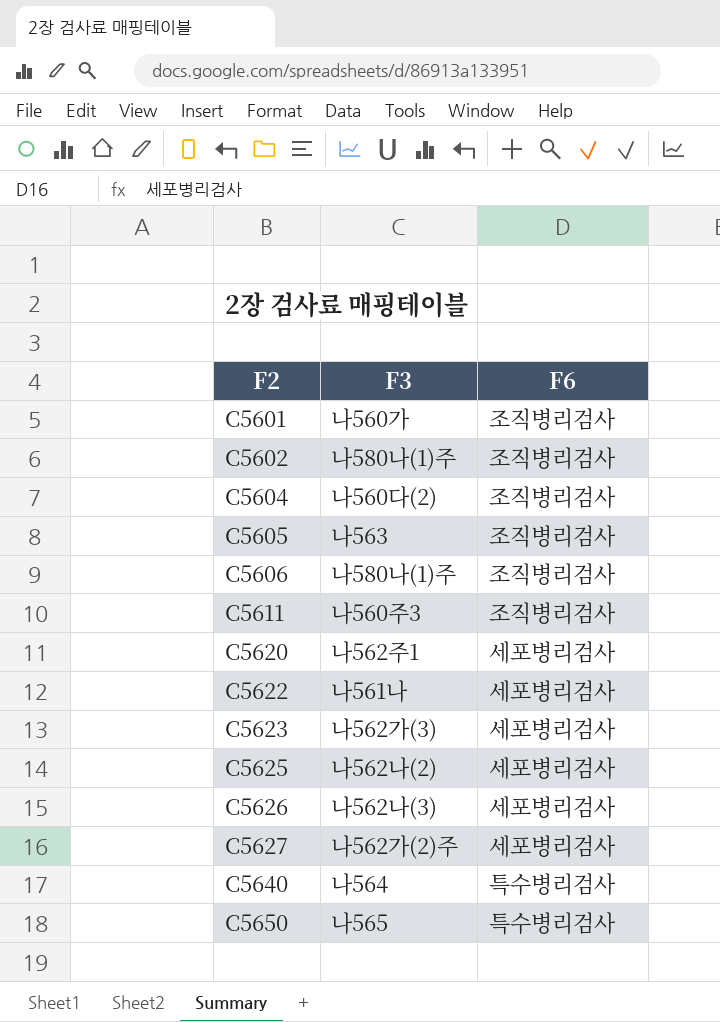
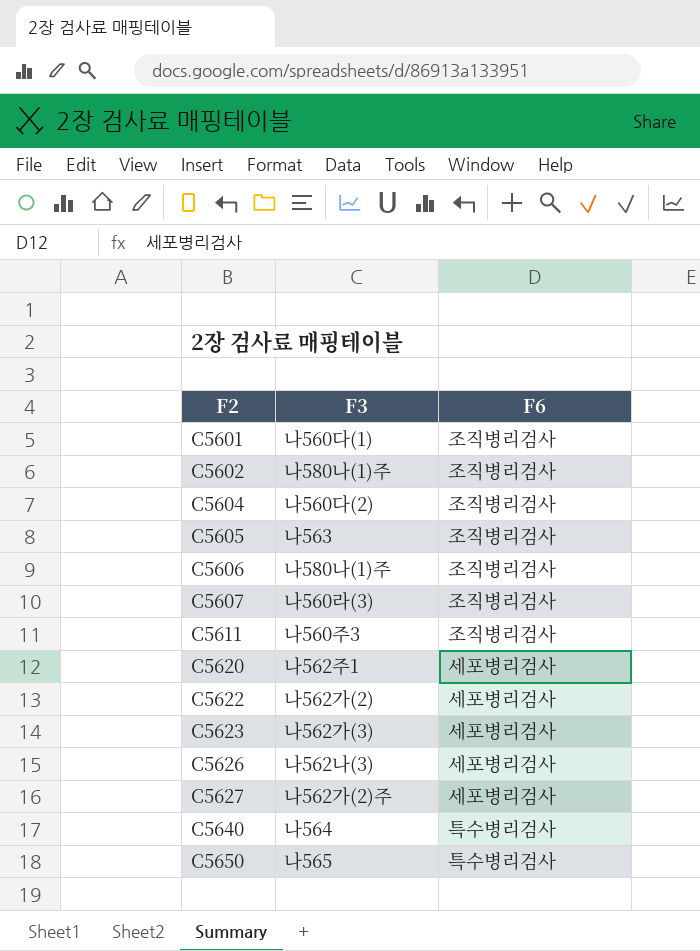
row C5625: 나562나(2) | 세포병리검사 -> none
C5601 | F3: 나560가 -> 나560다(1)
row C5607: none -> 나560라(3) | 조직병리검사
C5622 | F3: 나561나 -> 나562가(2)

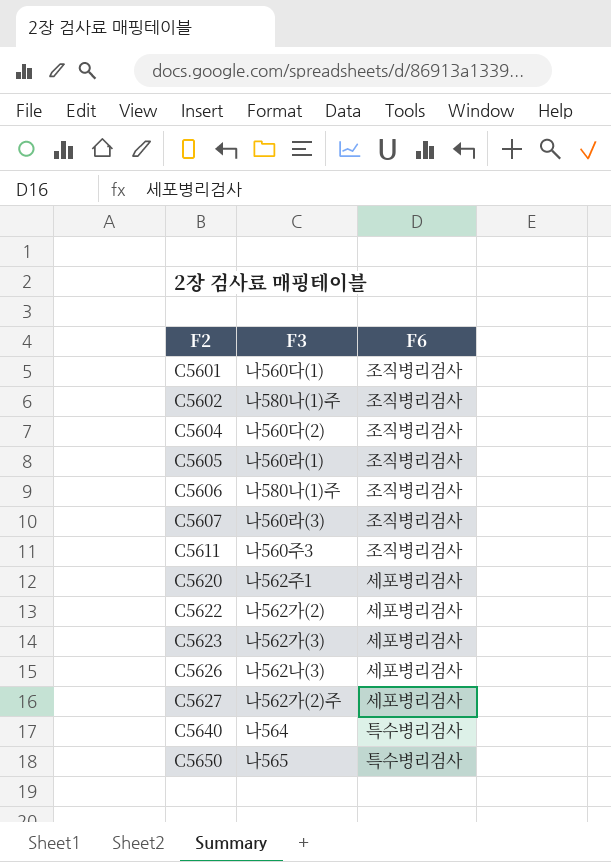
C5605 | F3: 나563 -> 나560라(1)

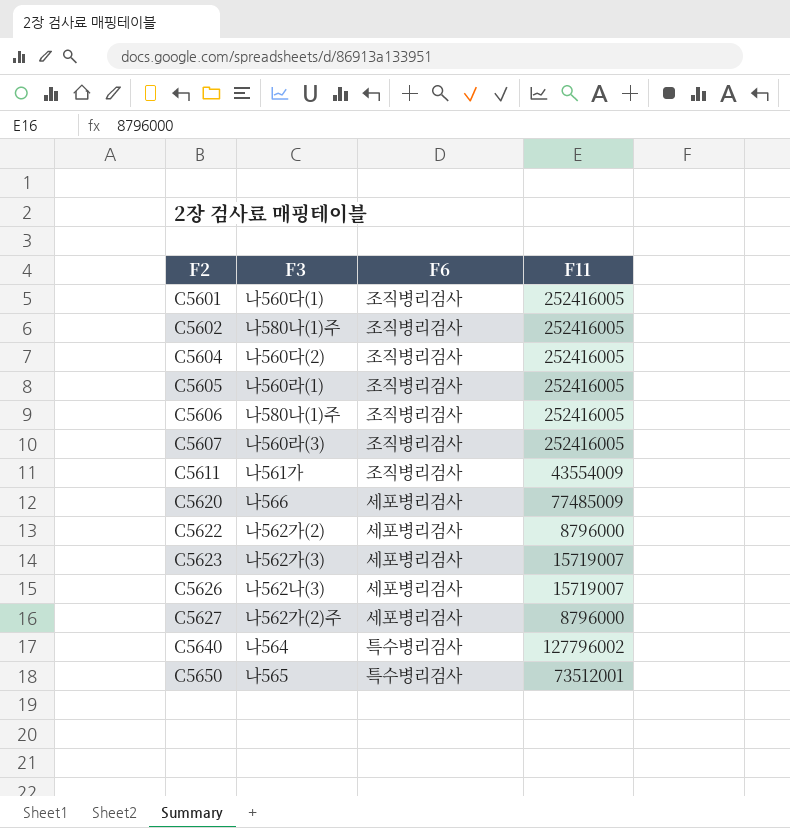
column F11 | position: none -> 4
C5611 | F3: 나560주3 -> 나561가
C5620 | F3: 나562주1 -> 나566

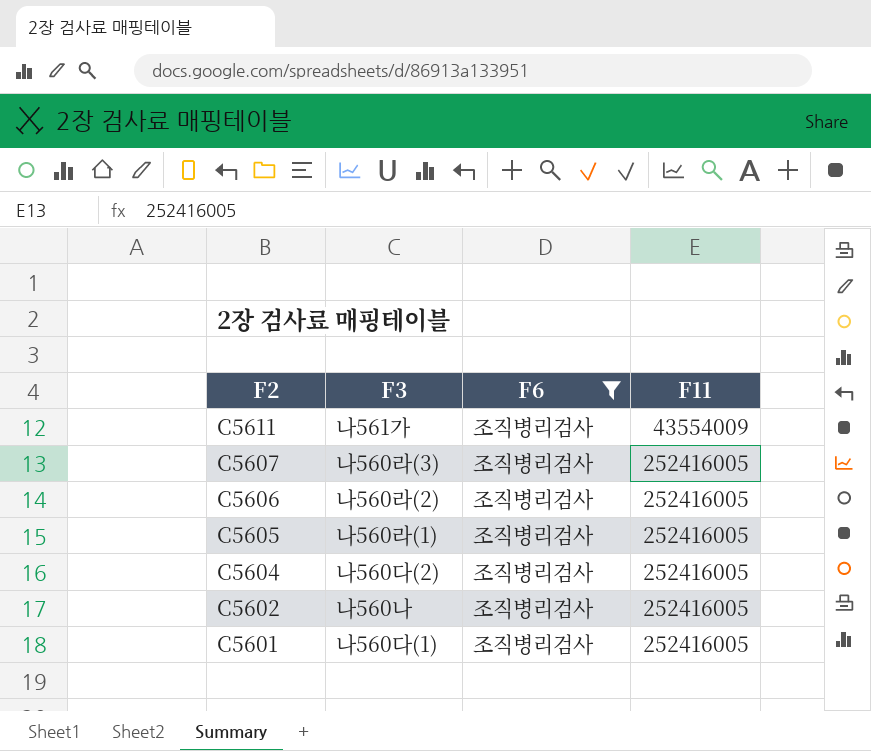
filter: none -> F6 = 조직병리검사
row order: F2 ascending -> F2 descending
C5606 | F3: 나580나(1)주 -> 나560라(2)
C5602 | F3: 나580나(1)주 -> 나560나

